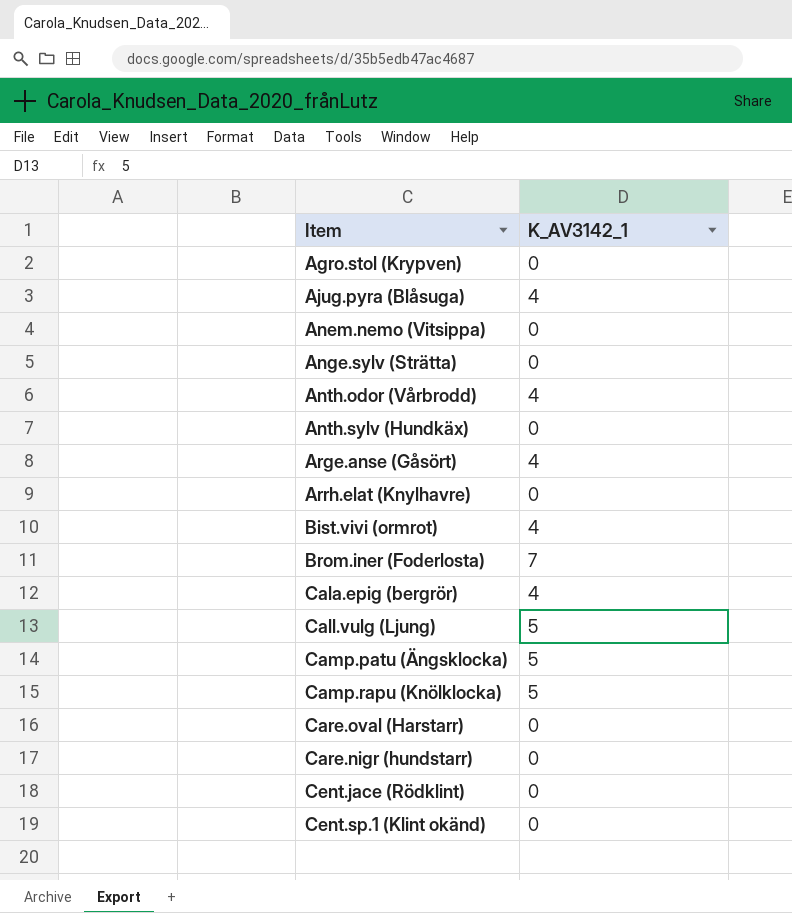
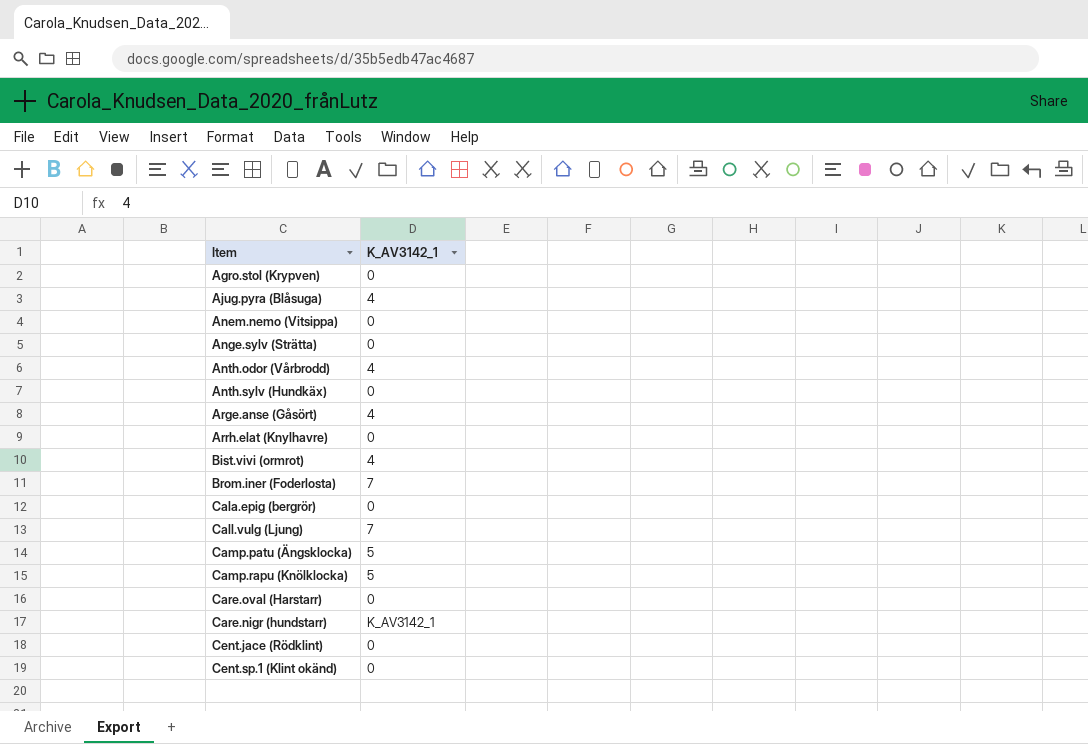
Cala.epig (bergrör) | K_AV3142_1: 4 -> 0
Call.vulg (Ljung) | K_AV3142_1: 5 -> 7
Care.nigr (hundstarr) | K_AV3142_1: 0 -> K_AV3142_1

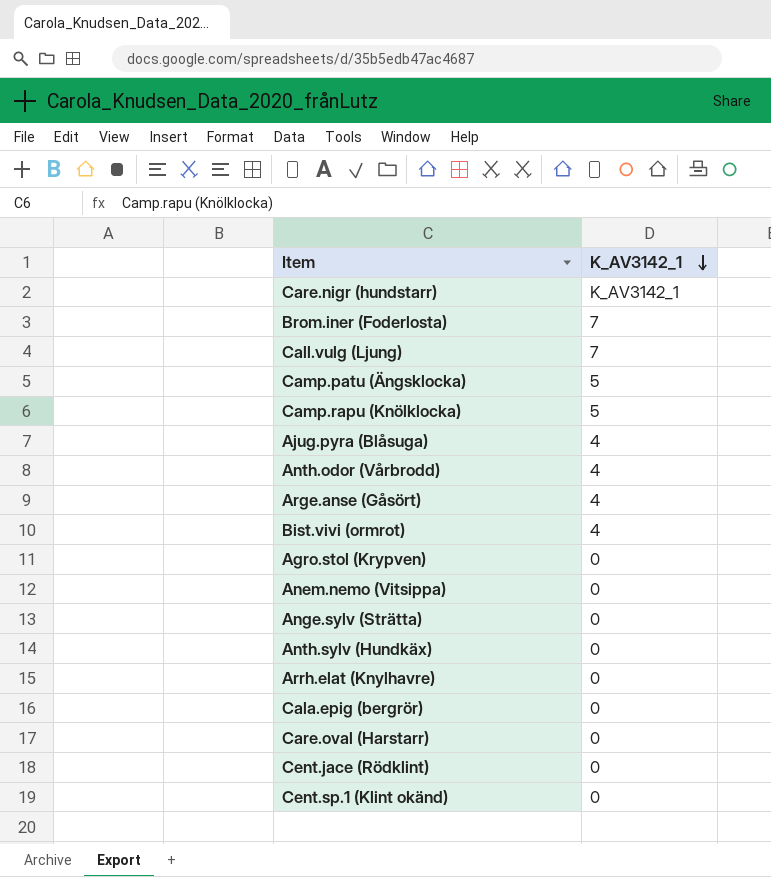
row order: none -> K_AV3142_1 descending

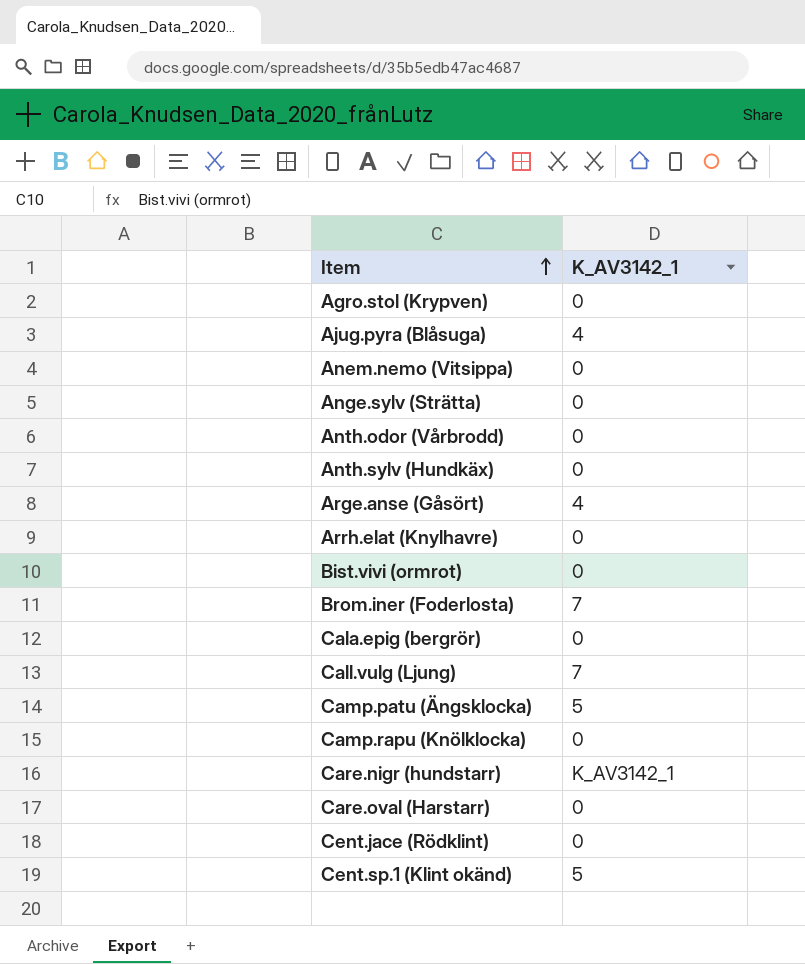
row order: K_AV3142_1 descending -> Item ascending
Anth.odor (Vårbrodd) | K_AV3142_1: 4 -> 0
Bist.vivi (ormrot) | K_AV3142_1: 4 -> 0
Camp.rapu (Knölklocka) | K_AV3142_1: 5 -> 0
Cent.sp.1 (Klint okänd) | K_AV3142_1: 0 -> 5

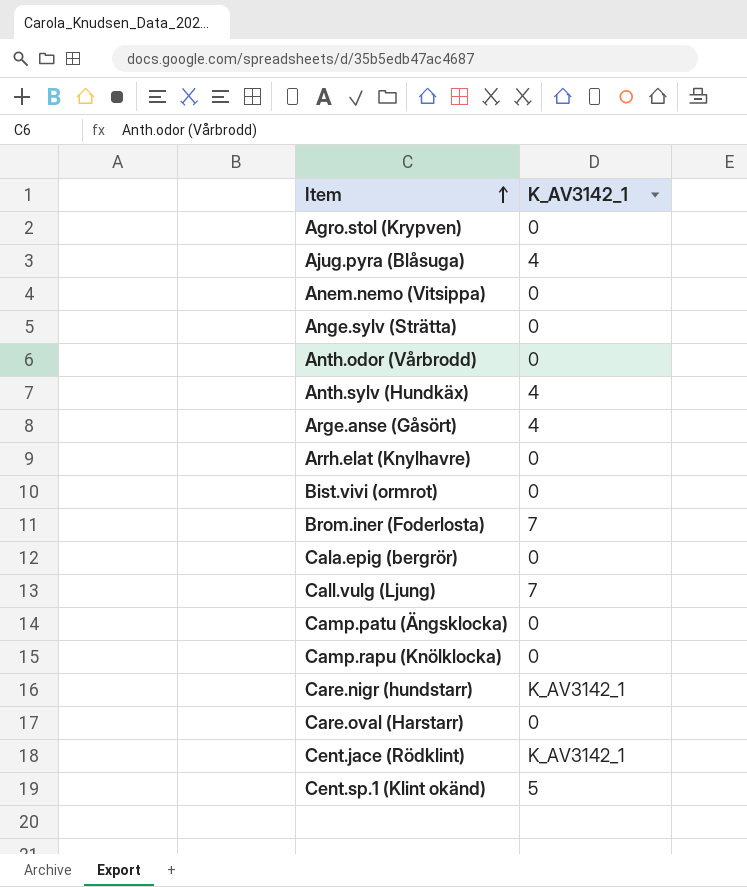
Anth.sylv (Hundkäx) | K_AV3142_1: 0 -> 4
Camp.patu (Ängsklocka) | K_AV3142_1: 5 -> 0
Cent.jace (Rödklint) | K_AV3142_1: 0 -> K_AV3142_1

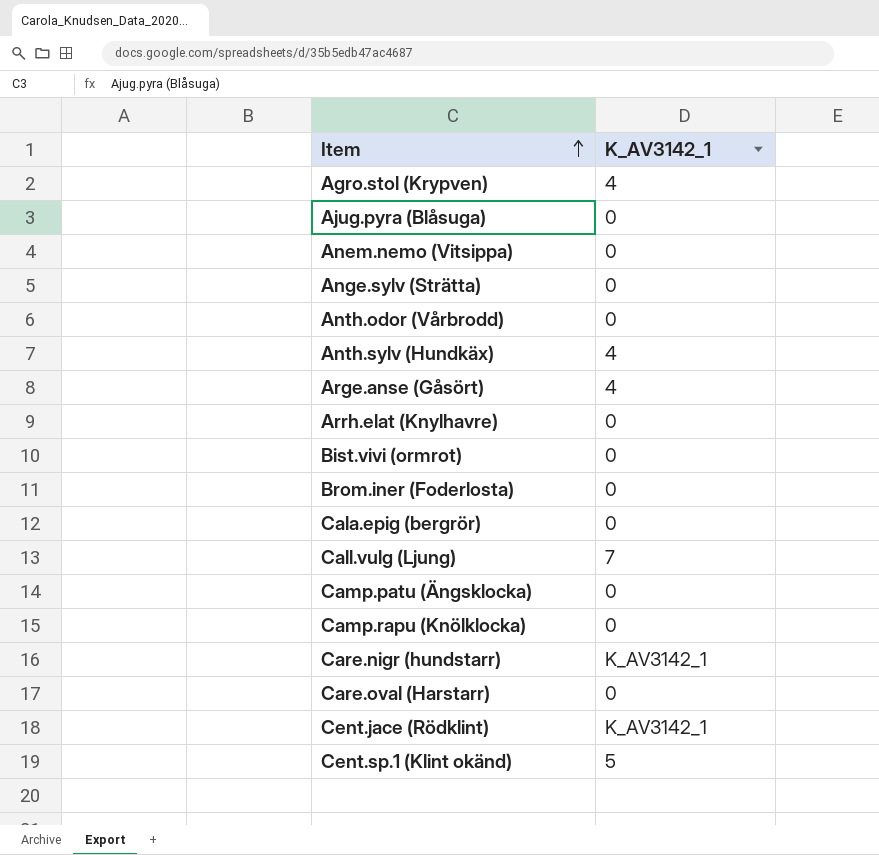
Agro.stol (Krypven) | K_AV3142_1: 0 -> 4
Ajug.pyra (Blåsuga) | K_AV3142_1: 4 -> 0
Brom.iner (Foderlosta) | K_AV3142_1: 7 -> 0

